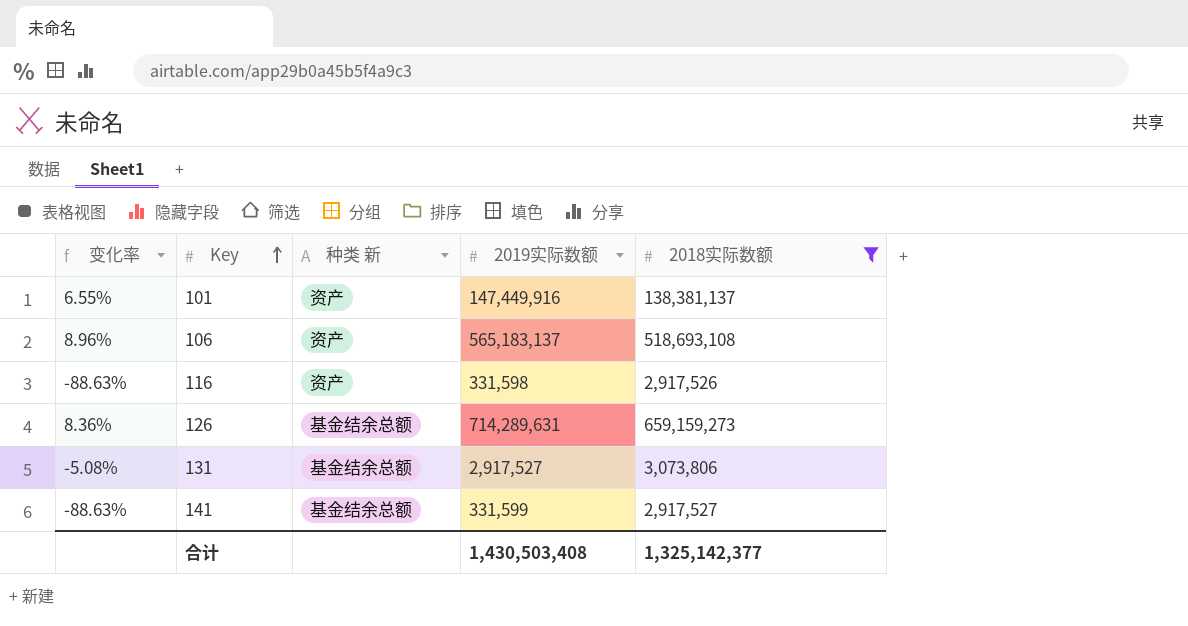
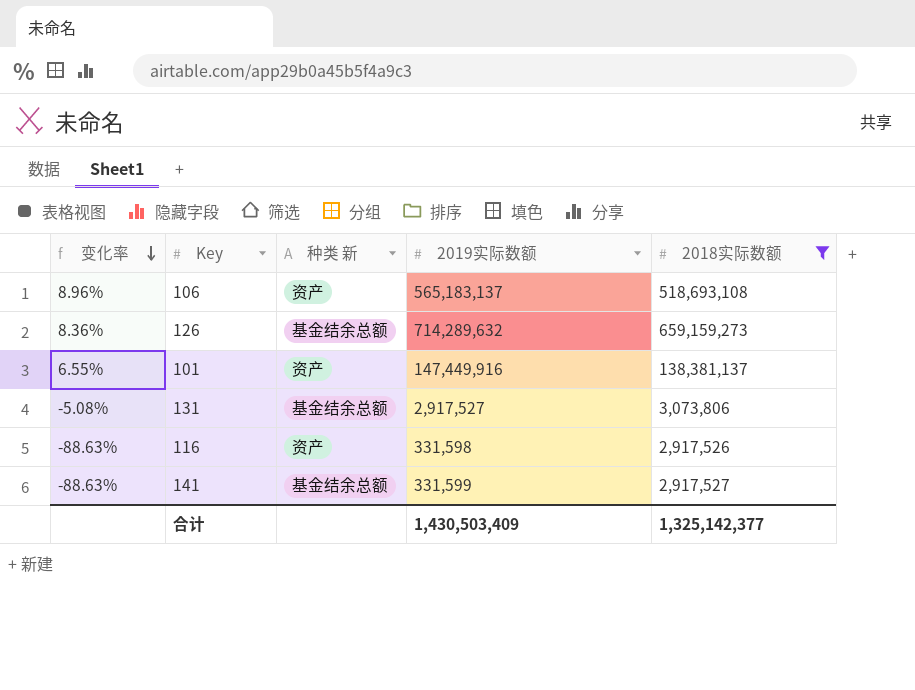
row order: Key ascending -> 变化率 descending
126 | 2019实际数额: 714,289,631 -> 714,289,632
合计 | 2019实际数额: 1,430,503,408 -> 1,430,503,409

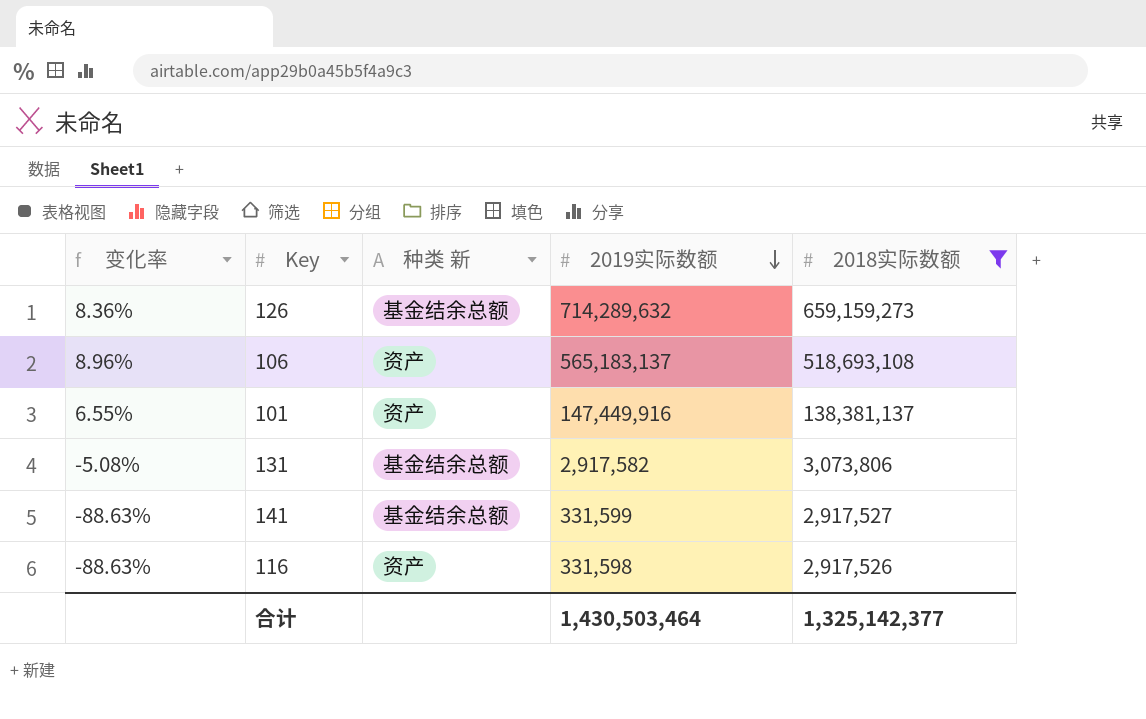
row order: 变化率 descending -> 2019实际数额 descending
131 | 2019实际数额: 2,917,527 -> 2,917,582
合计 | 2019实际数额: 1,430,503,409 -> 1,430,503,464

